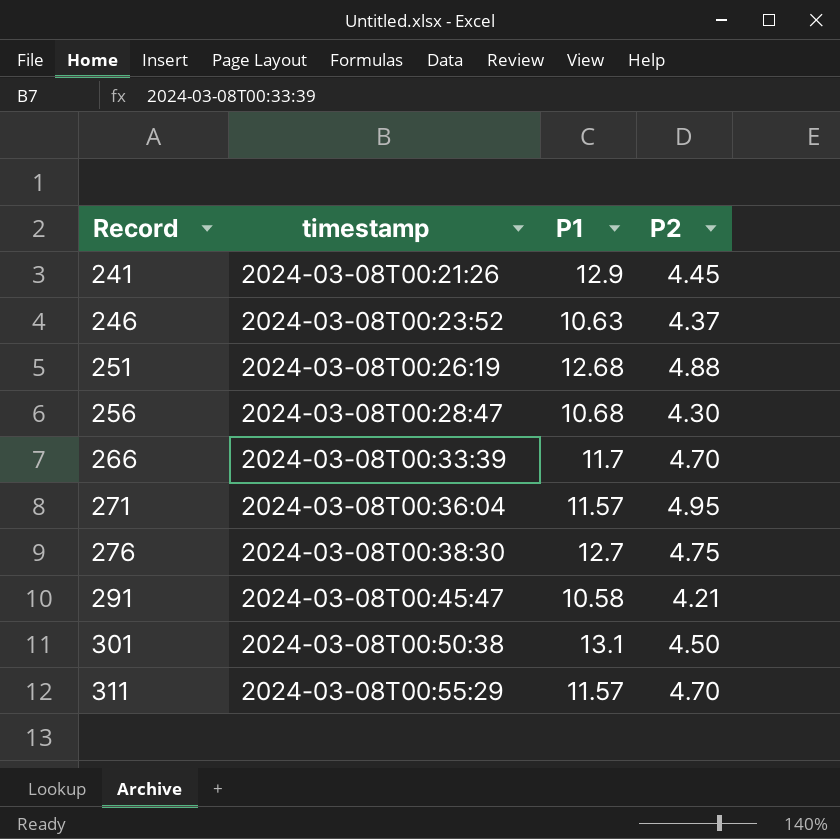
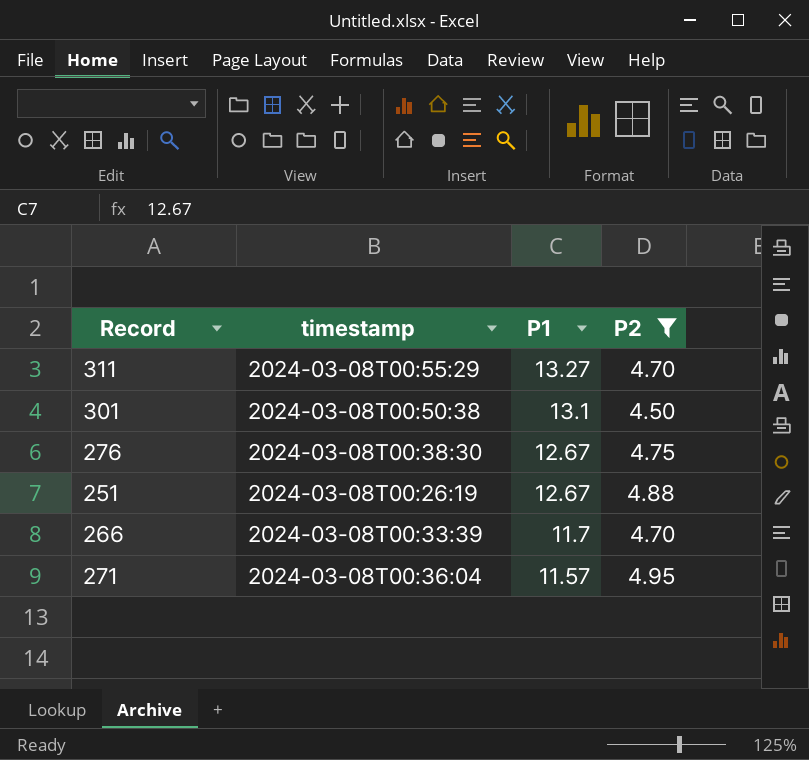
filter: none -> P2 >= 4.50
row order: Record ascending -> P1 descending
311 | P1: 11.57 -> 13.27
276 | P1: 12.7 -> 12.67
251 | P1: 12.68 -> 12.67

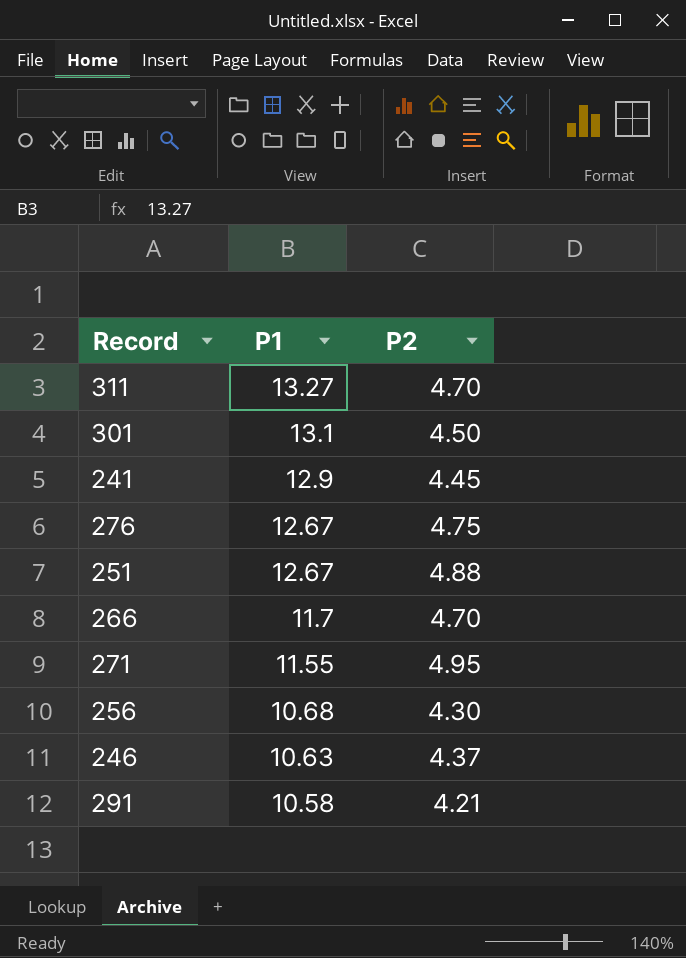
filter: P2 >= 4.50 -> none
column timestamp | position: 2 -> none
271 | P1: 11.57 -> 11.55

